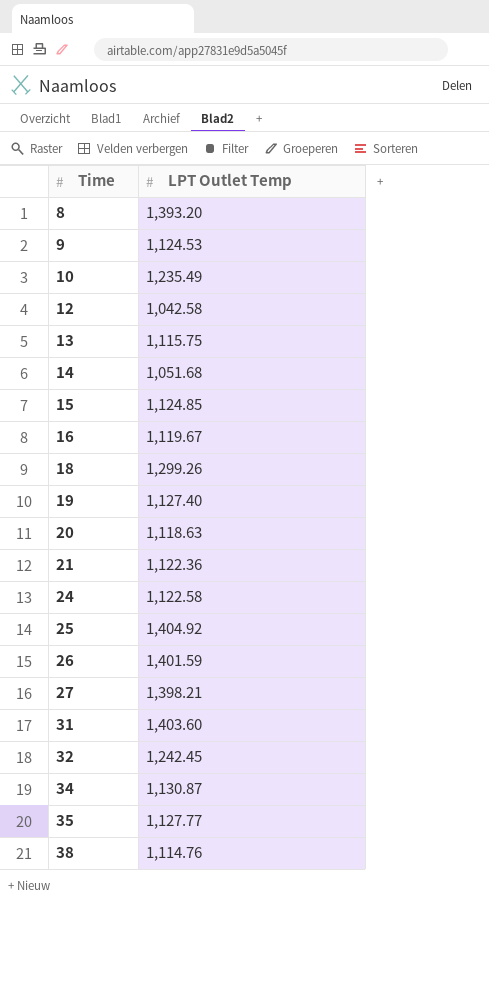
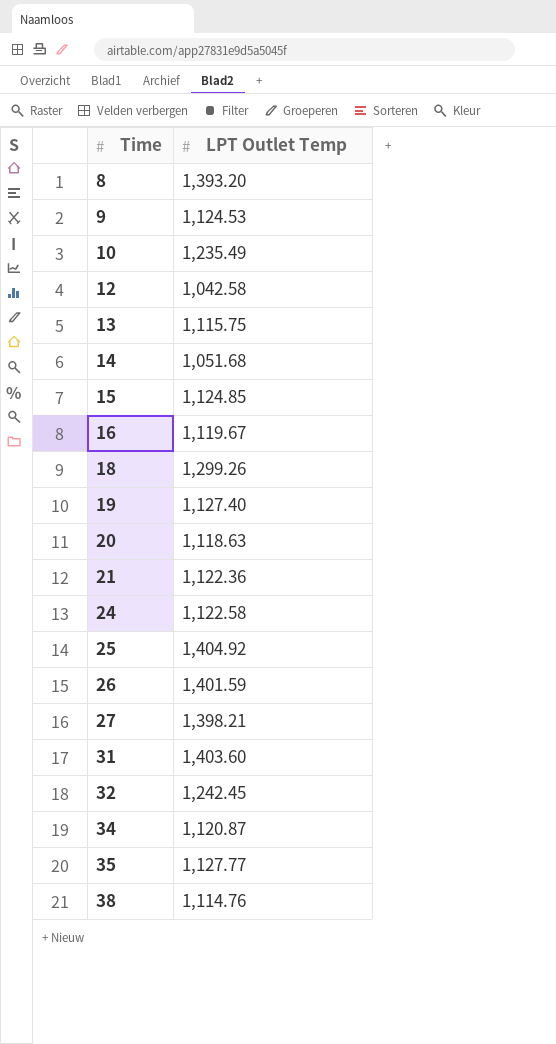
34 | LPT Outlet Temp: 1,130.87 -> 1,120.87

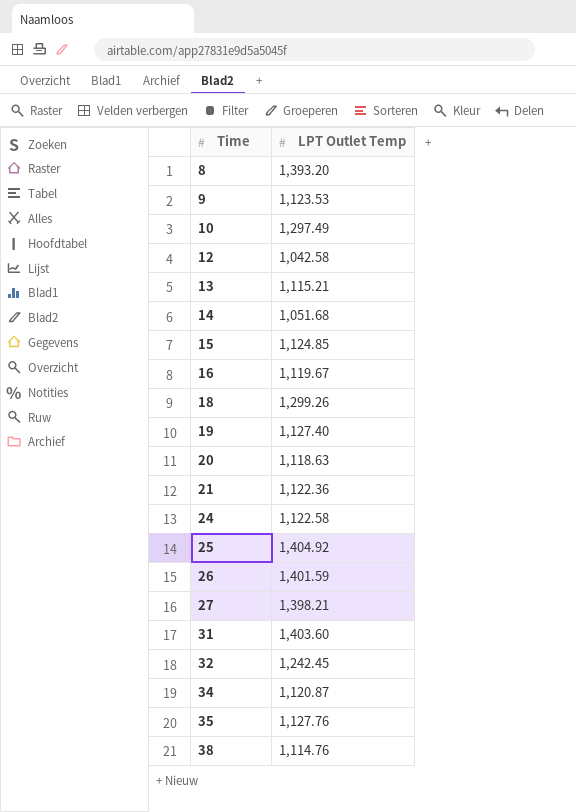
9 | LPT Outlet Temp: 1,124.53 -> 1,123.53
10 | LPT Outlet Temp: 1,235.49 -> 1,297.49
13 | LPT Outlet Temp: 1,115.75 -> 1,115.21
35 | LPT Outlet Temp: 1,127.77 -> 1,127.76

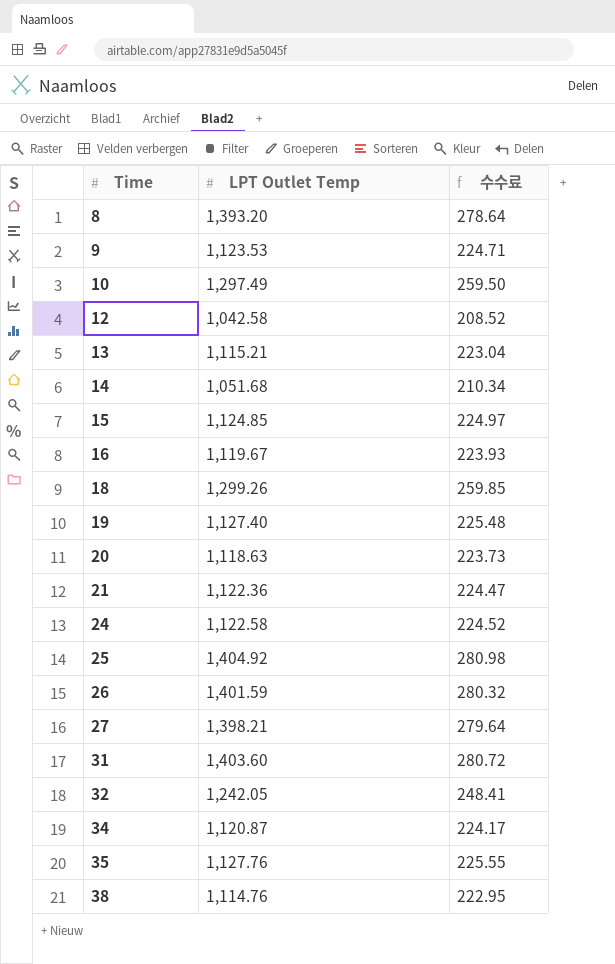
column 수수료 | formula: none -> [LPT Outlet Temp] * 0.2
32 | LPT Outlet Temp: 1,242.45 -> 1,242.05

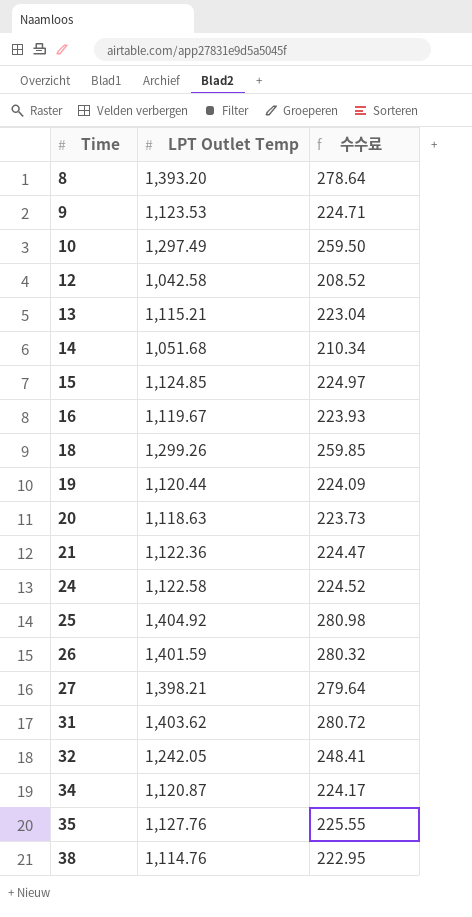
19 | LPT Outlet Temp: 1,127.40 -> 1,120.44
19 | 수수료: 225.48 -> 224.09
31 | LPT Outlet Temp: 1,403.60 -> 1,403.62

